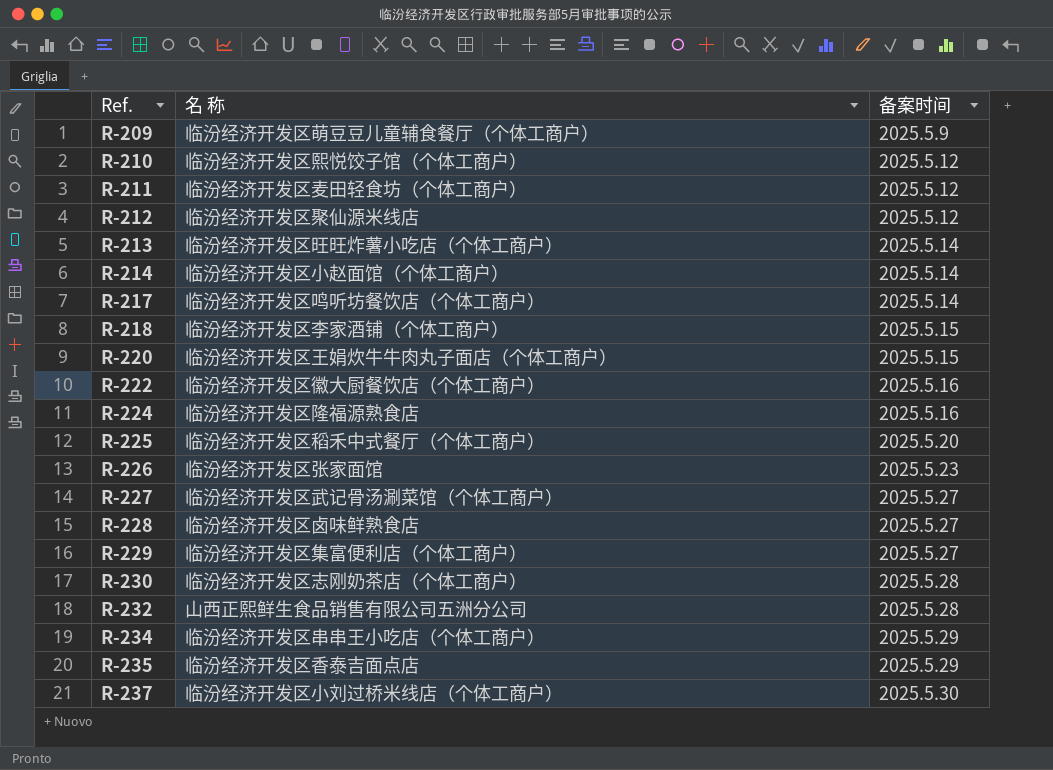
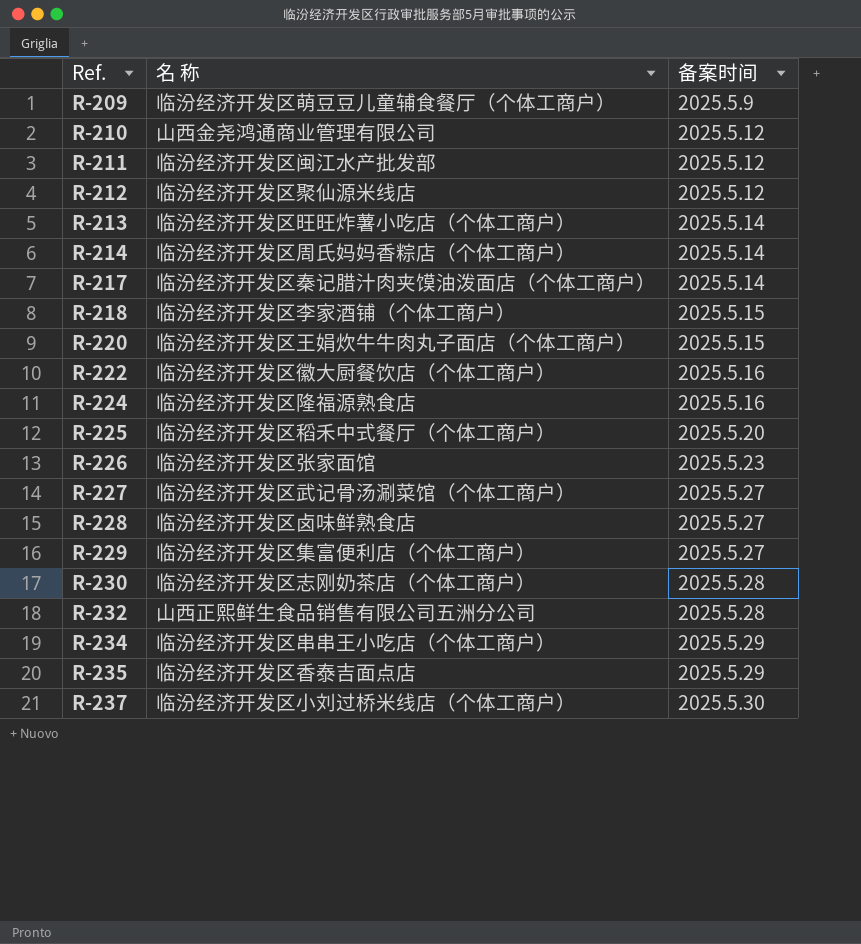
R-210 | 名 称: 临汾经济开发区熙悦饺子馆（个体工商户） -> 山西金尧鸿通商业管理有限公司
R-211 | 名 称: 临汾经济开发区麦田轻食坊（个体工商户） -> 临汾经济开发区闽江水产批发部
R-214 | 名 称: 临汾经济开发区小赵面馆（个体工商户） -> 临汾经济开发区周氏妈妈香粽店（个体工商户）
R-217 | 名 称: 临汾经济开发区鸣听坊餐饮店（个体工商户） -> 临汾经济开发区秦记腊汁肉夹馍油泼面店（个体工商户）

